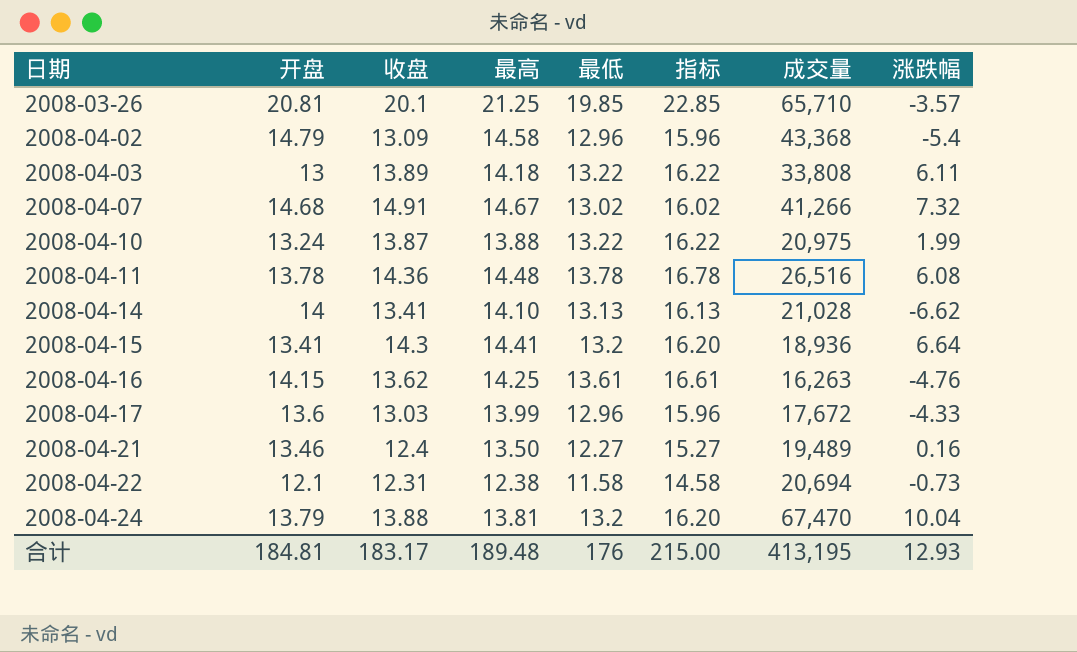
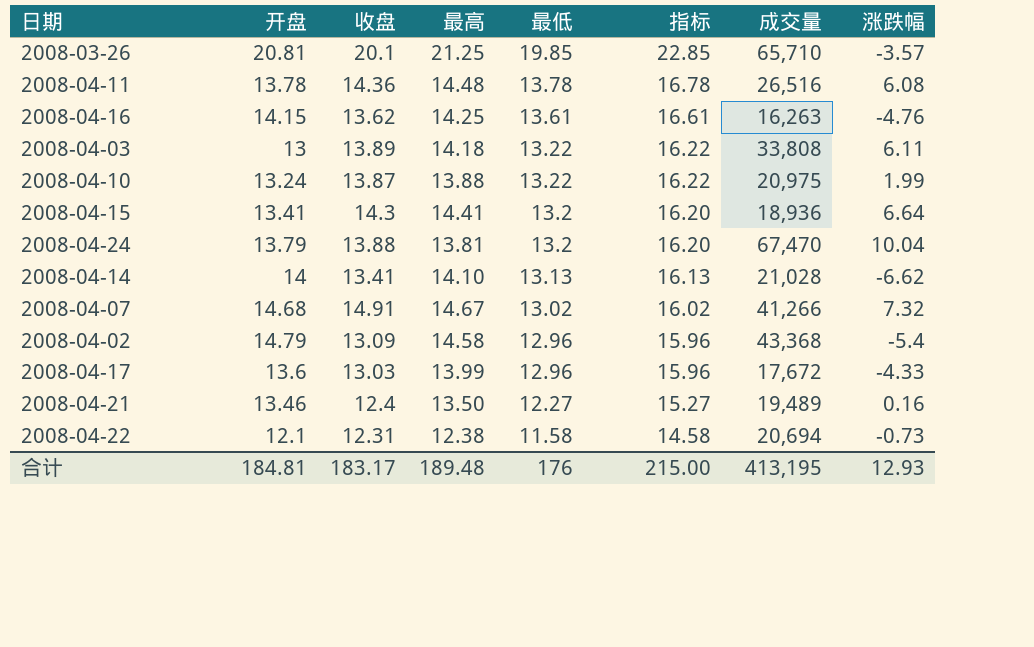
row order: 日期 ascending -> 最低 descending

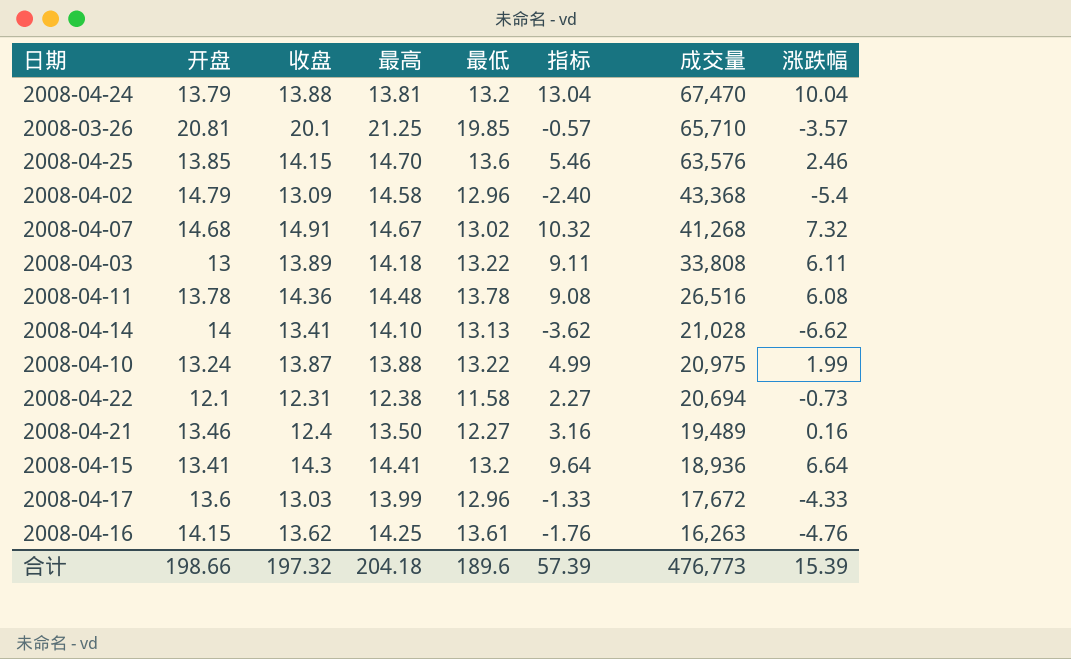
row order: 最低 descending -> 成交量 descending
column 指标 | formula: [最低] + 3 -> [涨跌幅] + 3
row 2008-04-25: none -> 13.85 | 14.15 | 14.70 | 13.6 | 5.46 | 63,576 | 2.46
2008-04-07 | 成交量: 41,266 -> 41,268
合计 | 开盘: 184.81 -> 198.66
合计 | 收盘: 183.17 -> 197.32
合计 | 最高: 189.48 -> 204.18
合计 | 最低: 176 -> 189.6
合计 | 指标: 215.00 -> 57.39
合计 | 成交量: 413,195 -> 476,773
合计 | 涨跌幅: 12.93 -> 15.39

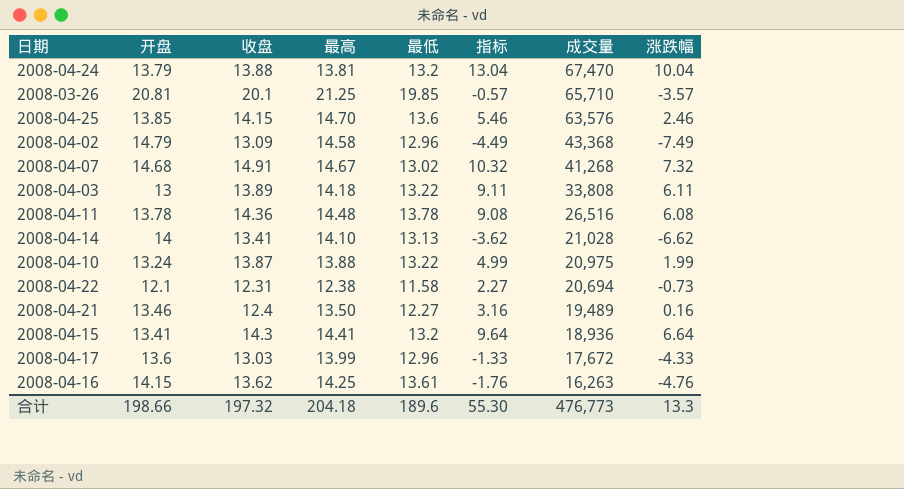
2008-04-02 | 指标: -2.40 -> -4.49
2008-04-02 | 涨跌幅: -5.4 -> -7.49
合计 | 指标: 57.39 -> 55.30
合计 | 涨跌幅: 15.39 -> 13.3

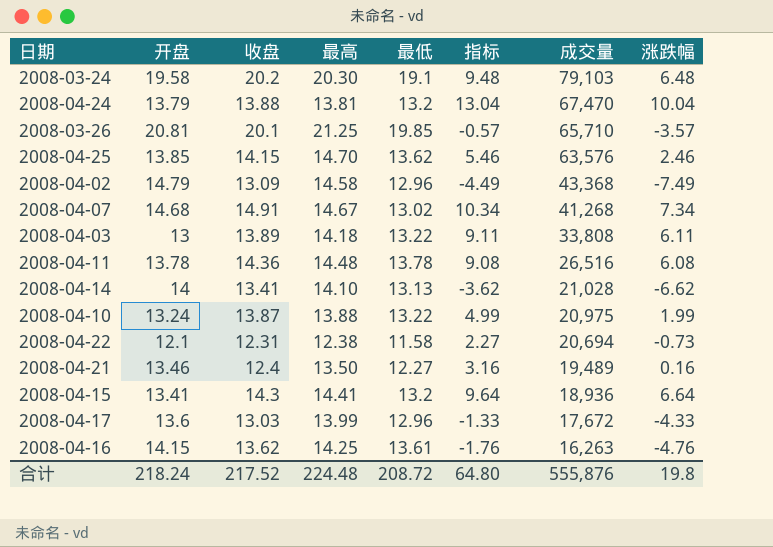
row 2008-03-24: none -> 19.58 | 20.2 | 20.30 | 19.1 | 9.48 | 79,103 | 6.48
2008-04-25 | 最低: 13.6 -> 13.62
2008-04-07 | 指标: 10.32 -> 10.34
2008-04-07 | 涨跌幅: 7.32 -> 7.34
合计 | 开盘: 198.66 -> 218.24
合计 | 收盘: 197.32 -> 217.52
合计 | 最高: 204.18 -> 224.48
合计 | 最低: 189.6 -> 208.72
合计 | 指标: 55.30 -> 64.80
合计 | 成交量: 476,773 -> 555,876
合计 | 涨跌幅: 13.3 -> 19.8

